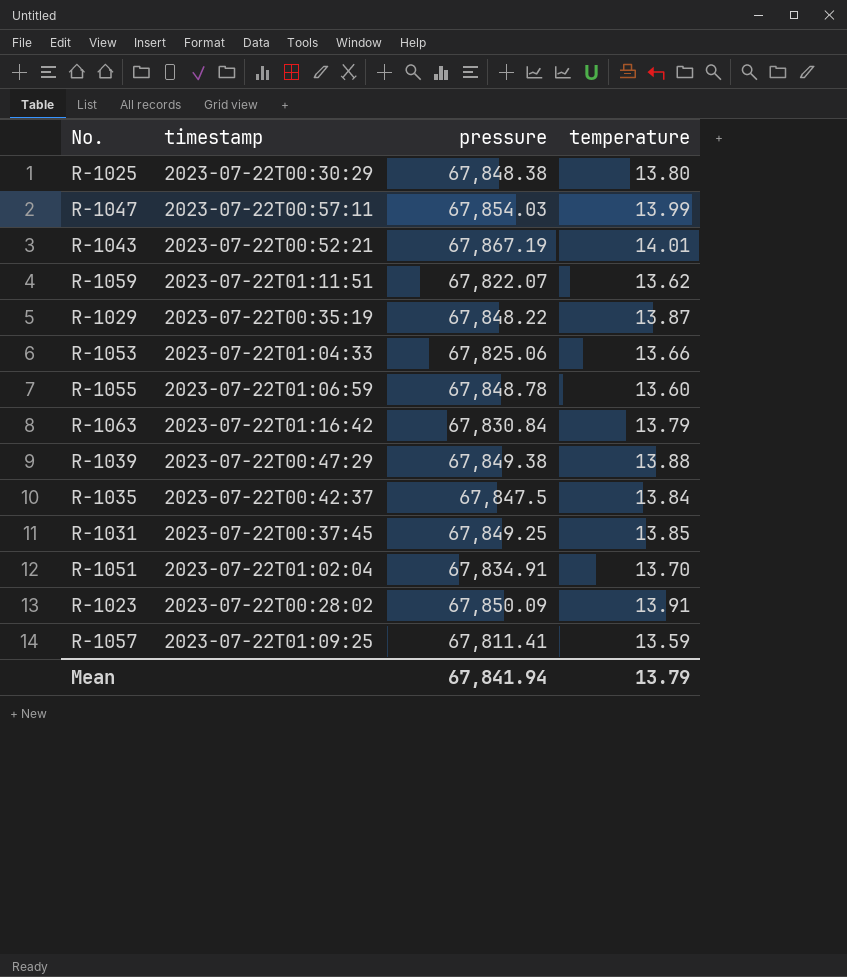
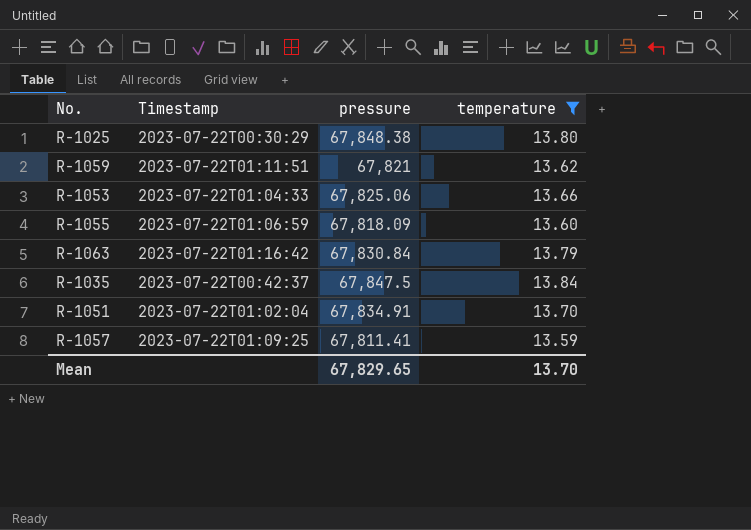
filter: none -> temperature <= 13.84
column name: timestamp -> Timestamp
R-1059 | pressure: 67,822.07 -> 67,821
R-1055 | pressure: 67,848.78 -> 67,818.09
Mean | pressure: 67,841.94 -> 67,829.65
Mean | temperature: 13.79 -> 13.70

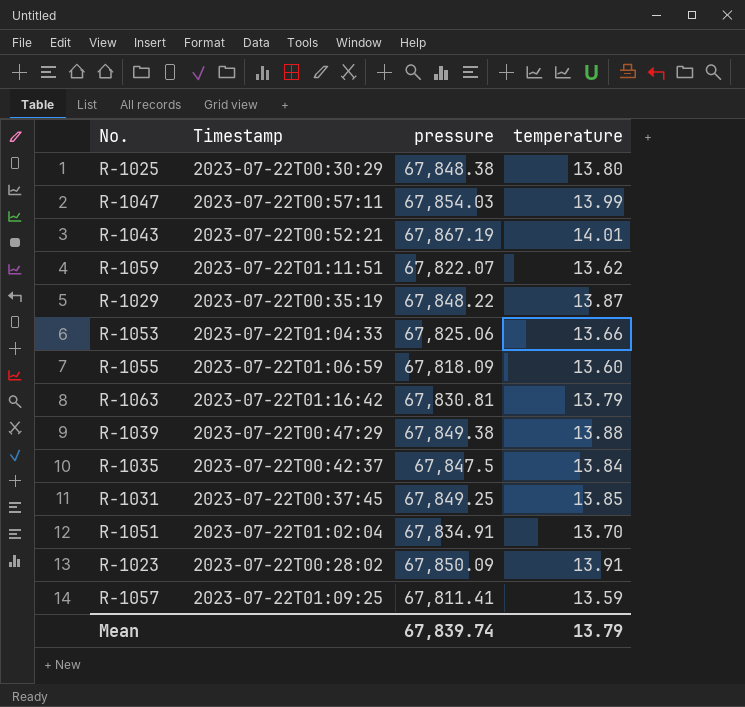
filter: temperature <= 13.84 -> none
R-1059 | pressure: 67,821 -> 67,822.07
R-1063 | pressure: 67,830.84 -> 67,830.81
Mean | pressure: 67,829.65 -> 67,839.74
Mean | temperature: 13.70 -> 13.79

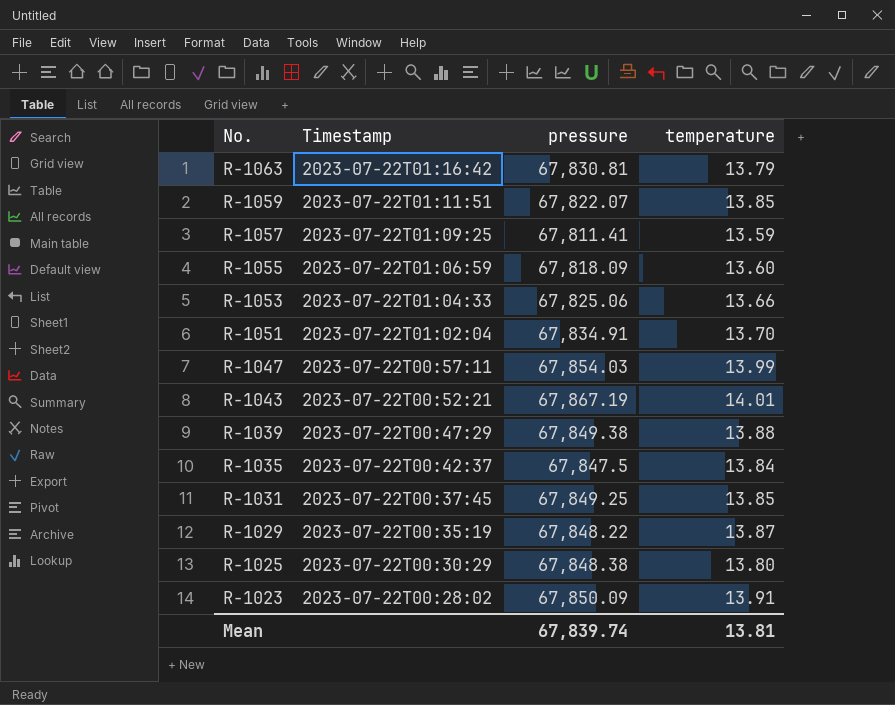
row order: none -> No. descending
R-1059 | temperature: 13.62 -> 13.85
Mean | temperature: 13.79 -> 13.81

